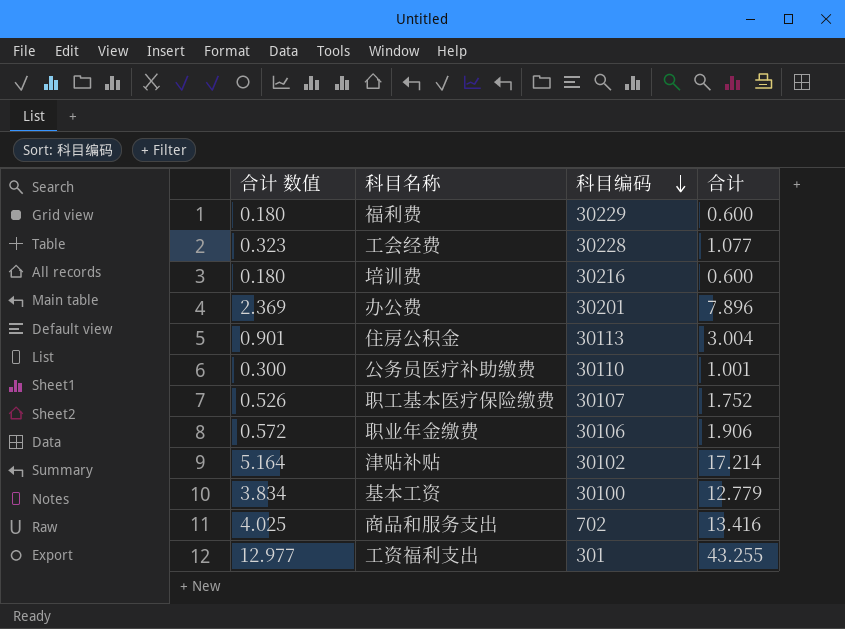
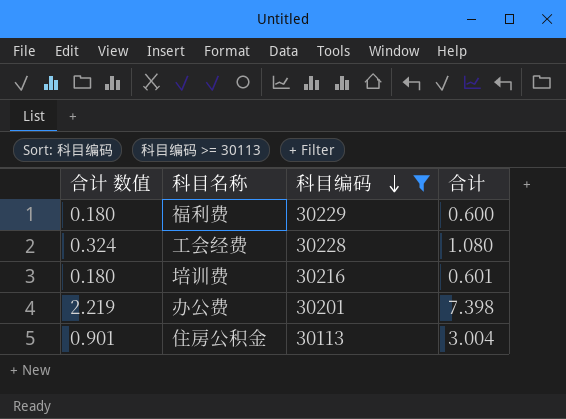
filter: none -> 科目编码 >= 30113
工会经费 | 合计 数值: 0.323 -> 0.324
工会经费 | 合计: 1.077 -> 1.080
培训费 | 合计: 0.600 -> 0.601
办公费 | 合计 数值: 2.369 -> 2.219
办公费 | 合计: 7.896 -> 7.398

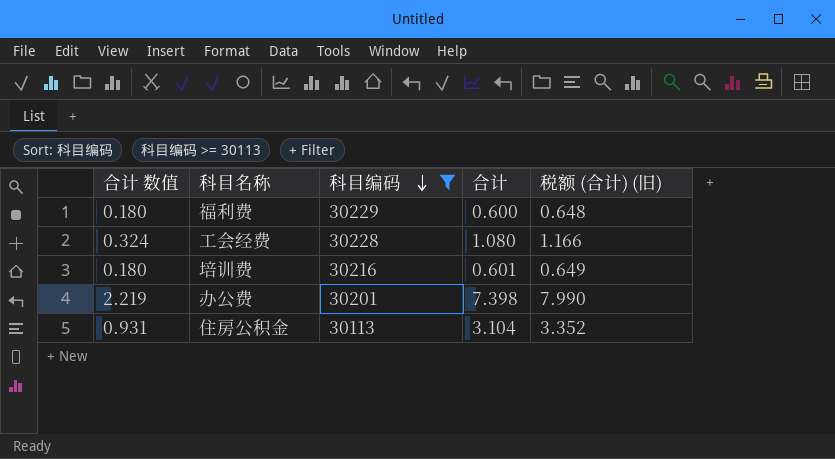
column 税额 (合计) (旧) | formula: none -> [合计] * 1.08
住房公积金 | 合计 数值: 0.901 -> 0.931
住房公积金 | 合计: 3.004 -> 3.104

